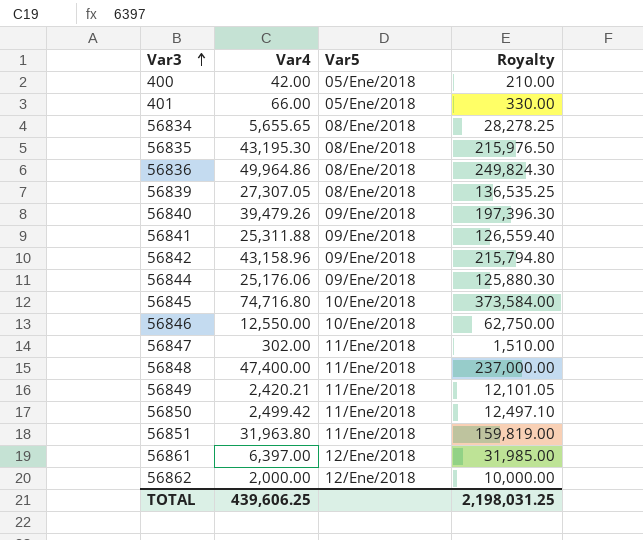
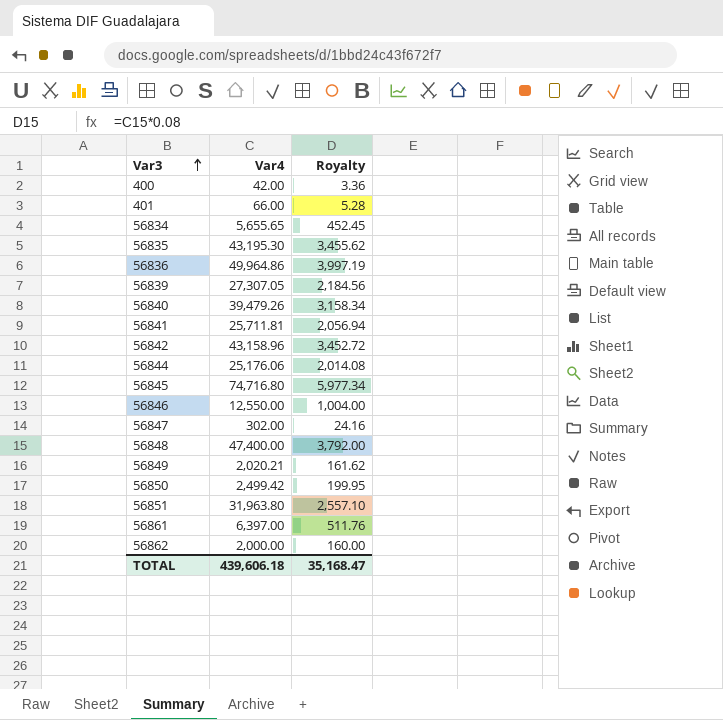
column Var5 | position: 3 -> none
column Royalty | formula: [Var4] * 5 -> [Var4] * 0.08
56841 | Var4: 25,311.88 -> 25,711.81
56849 | Var4: 2,420.21 -> 2,020.21
TOTAL | Var4: 439,606.25 -> 439,606.18
TOTAL | Royalty: 2,198,031.25 -> 35,168.47

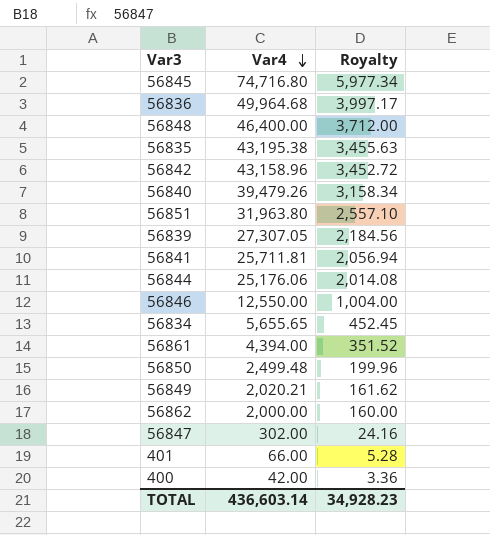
row order: Var3 ascending -> Var4 descending
56836 | Var4: 49,964.86 -> 49,964.68
56836 | Royalty: 3,997.19 -> 3,997.17
56848 | Var4: 47,400.00 -> 46,400.00
56848 | Royalty: 3,792.00 -> 3,712.00
56835 | Var4: 43,195.30 -> 43,195.38
56835 | Royalty: 3,455.62 -> 3,455.63
56861 | Var4: 6,397.00 -> 4,394.00
56861 | Royalty: 511.76 -> 351.52
56850 | Var4: 2,499.42 -> 2,499.48
56850 | Royalty: 199.95 -> 199.96
TOTAL | Var4: 439,606.18 -> 436,603.14
TOTAL | Royalty: 35,168.47 -> 34,928.23

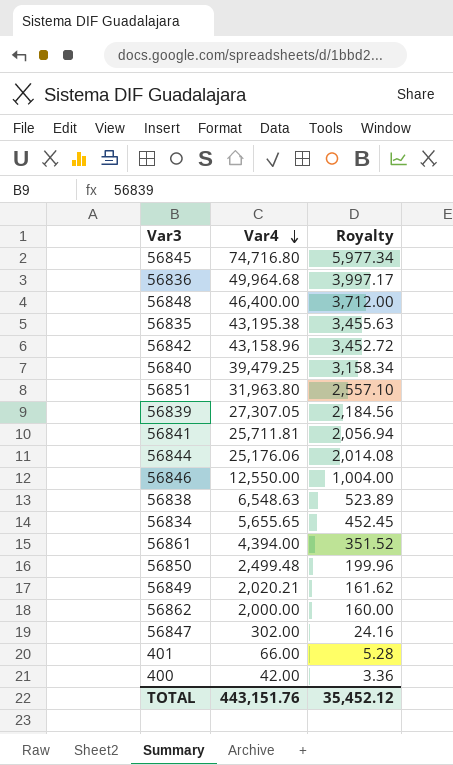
56840 | Var4: 39,479.26 -> 39,479.25
row 56838: none -> 6,548.63 | 523.89
TOTAL | Var4: 436,603.14 -> 443,151.76
TOTAL | Royalty: 34,928.23 -> 35,452.12

